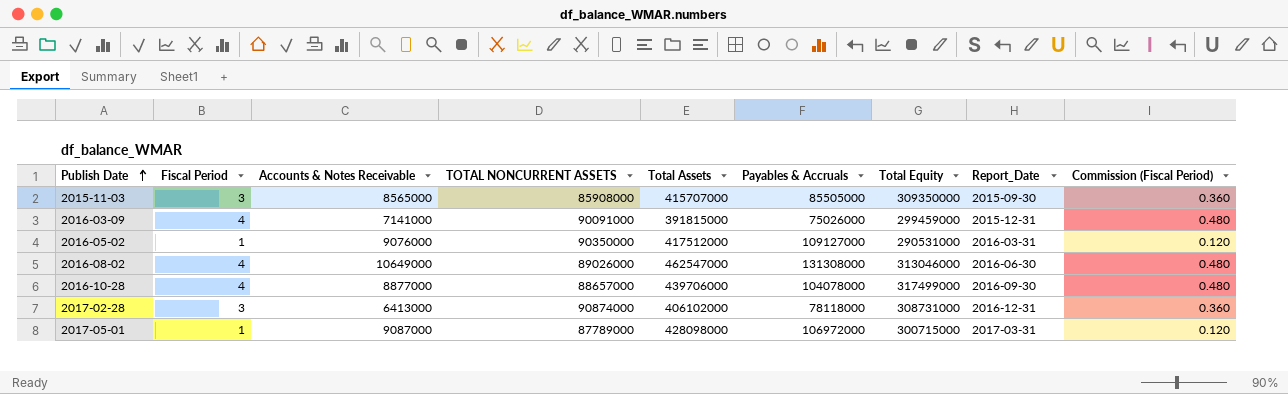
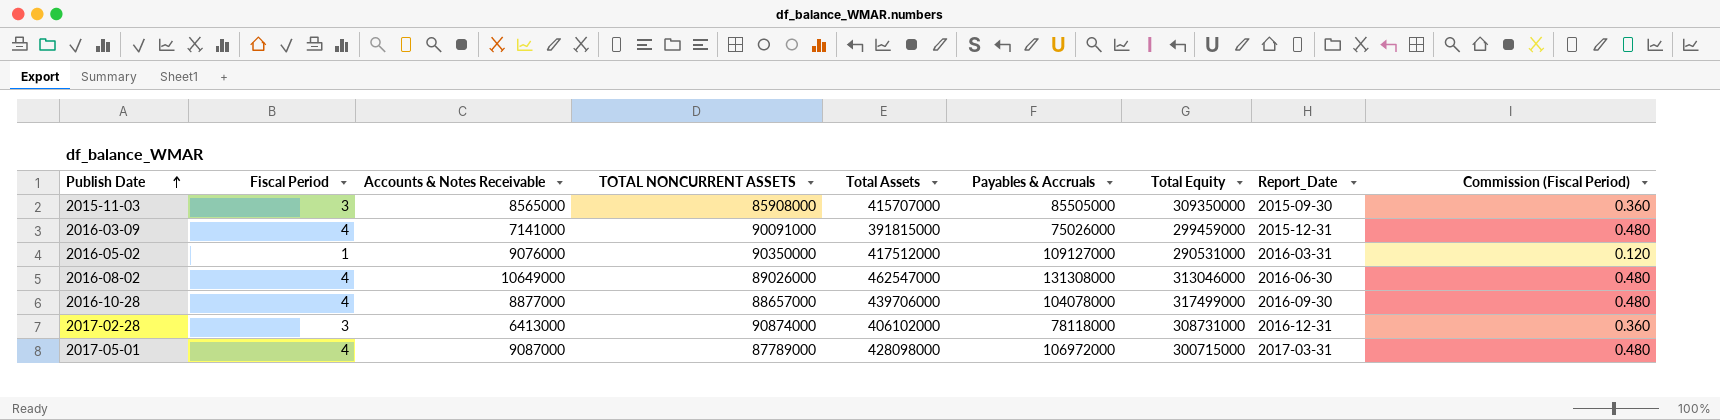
2017-05-01 | Fiscal Period: 1 -> 4
2017-05-01 | Commission (Fiscal Period): 0.120 -> 0.480

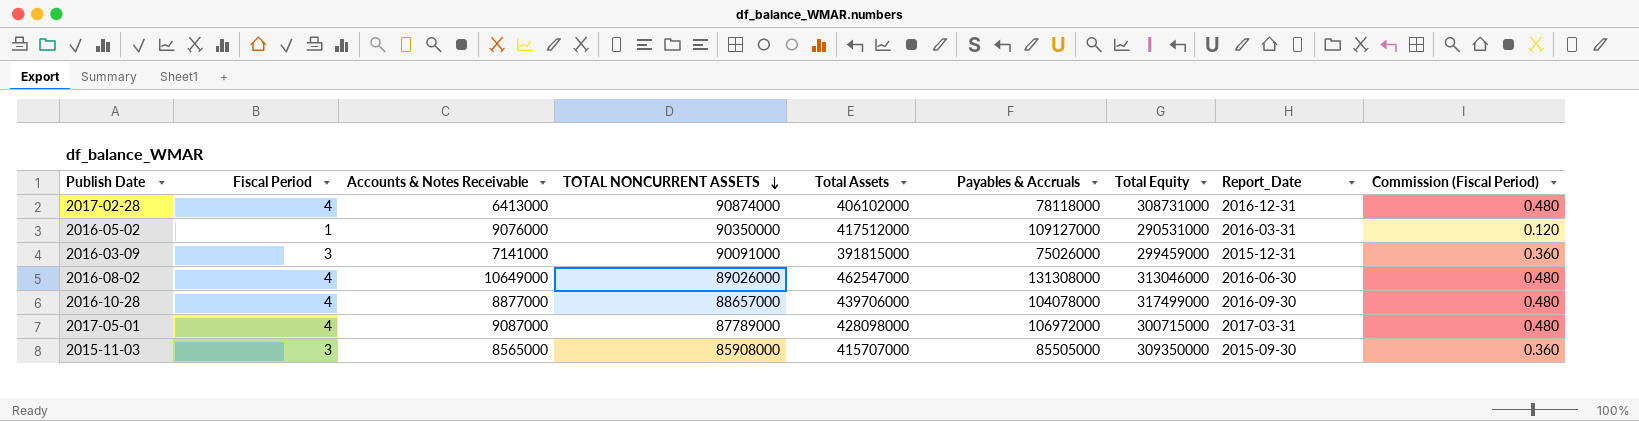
row order: Publish Date ascending -> TOTAL NONCURRENT ASSETS descending
2017-02-28 | Fiscal Period: 3 -> 4
2017-02-28 | Commission (Fiscal Period): 0.360 -> 0.480
2016-03-09 | Fiscal Period: 4 -> 3
2016-03-09 | Commission (Fiscal Period): 0.480 -> 0.360

